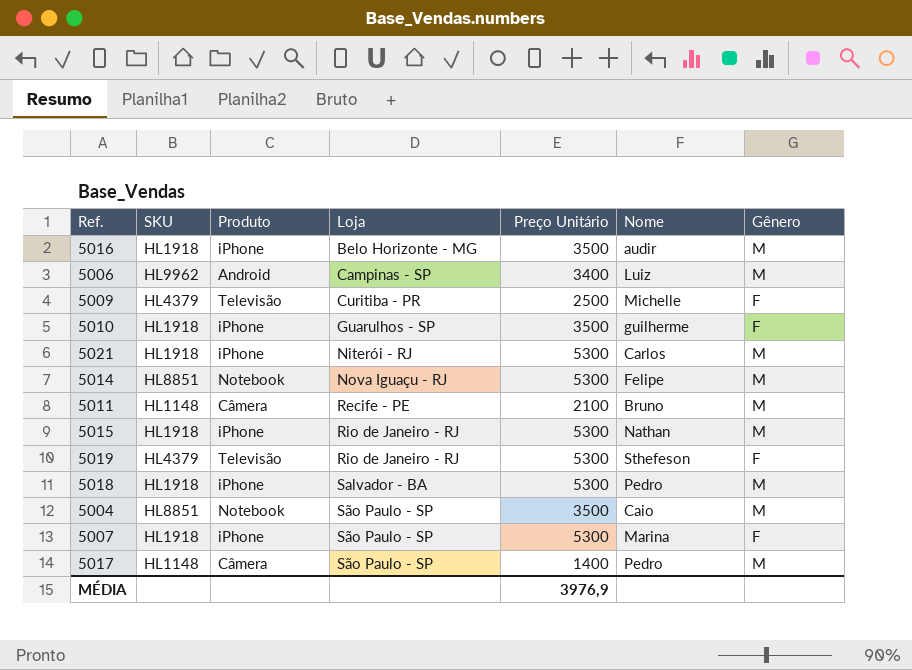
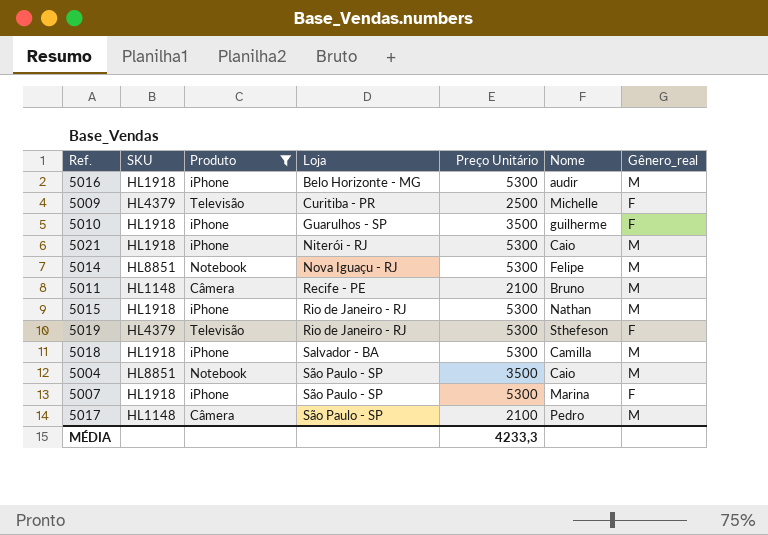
filter: none -> Produto != Android
column name: Gênero -> Gênero_real
5016 | Preço Unitário: 3500 -> 5300
5021 | Nome: Carlos -> Caio
5018 | Nome: Pedro -> Camilla
5017 | Preço Unitário: 1400 -> 2100
MÉDIA | Preço Unitário: 3976,9 -> 4233,3

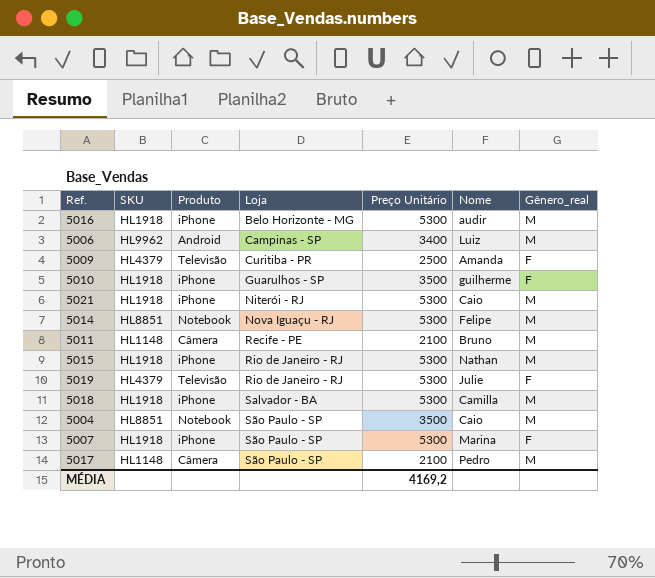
filter: Produto != Android -> none
5009 | Nome: Michelle -> Amanda
5019 | Nome: Sthefeson -> Julie
MÉDIA | Preço Unitário: 4233,3 -> 4169,2

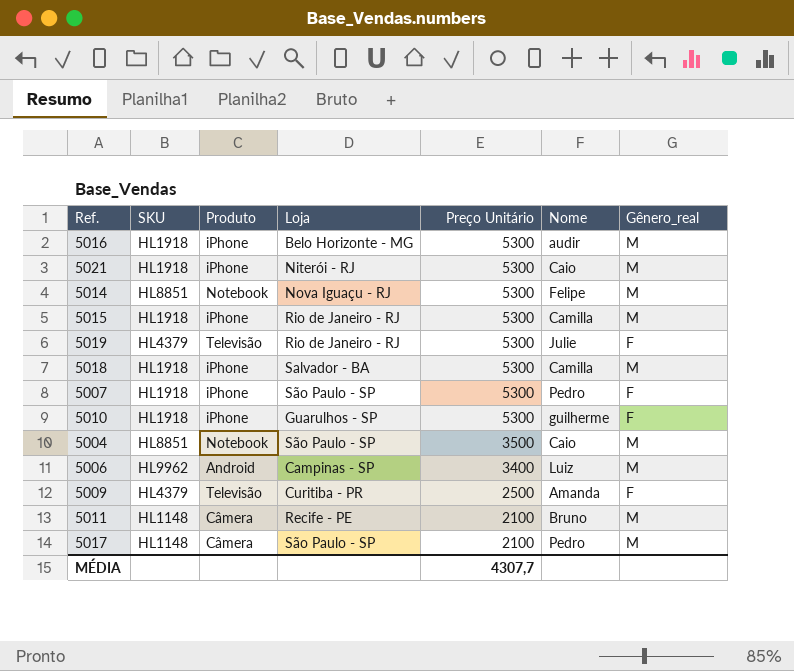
row order: Loja ascending -> Preço Unitário descending
5015 | Nome: Nathan -> Camilla
5007 | Nome: Marina -> Pedro
5010 | Preço Unitário: 3500 -> 5300
MÉDIA | Preço Unitário: 4169,2 -> 4307,7

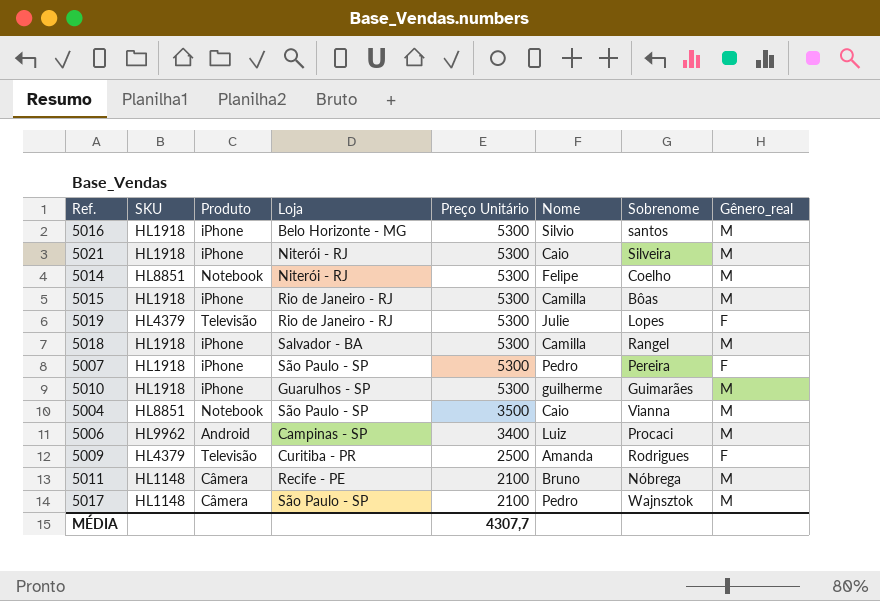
column Sobrenome | position: none -> 7
5016 | Nome: audir -> Silvio
5014 | Loja: Nova Iguaçu - RJ -> Niterói - RJ
5010 | Gênero_real: F -> M

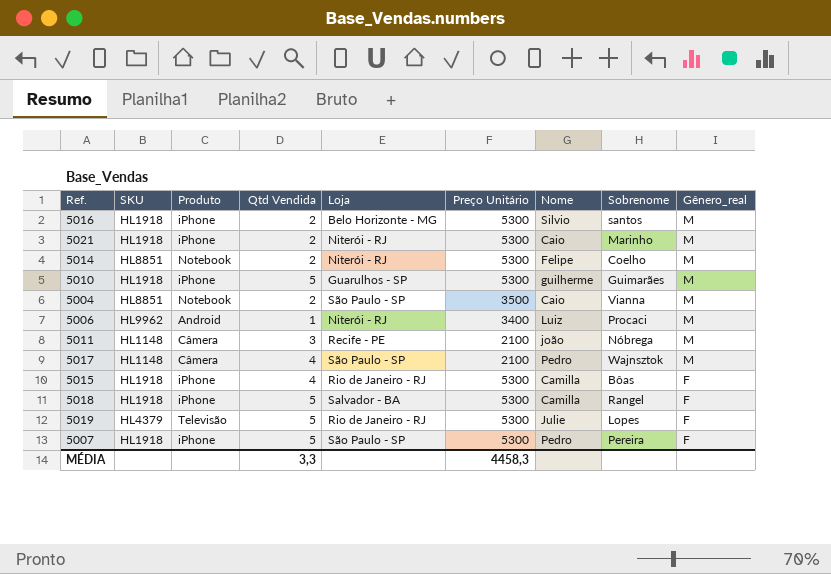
row order: Preço Unitário descending -> Gênero_real descending
column Qtd Vendida | position: none -> 4
row 5009: HL4379 | Televisão | Curitiba - PR | 2500 | Amanda | Rodrigues | F -> none
5021 | Sobrenome: Silveira -> Marinho
5006 | Loja: Campinas - SP -> Niterói - RJ
5011 | Nome: Bruno -> joão
5015 | Gênero_real: M -> F
5018 | Gênero_real: M -> F
MÉDIA | Preço Unitário: 4307,7 -> 4458,3

